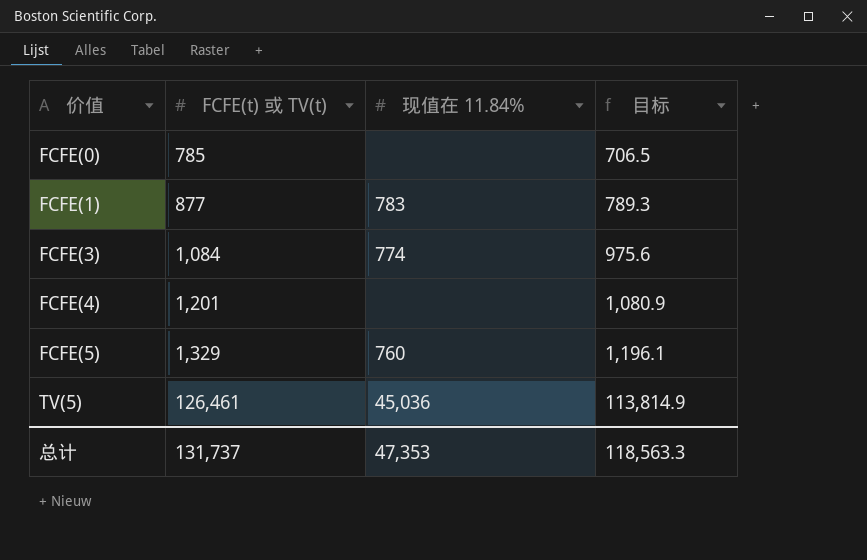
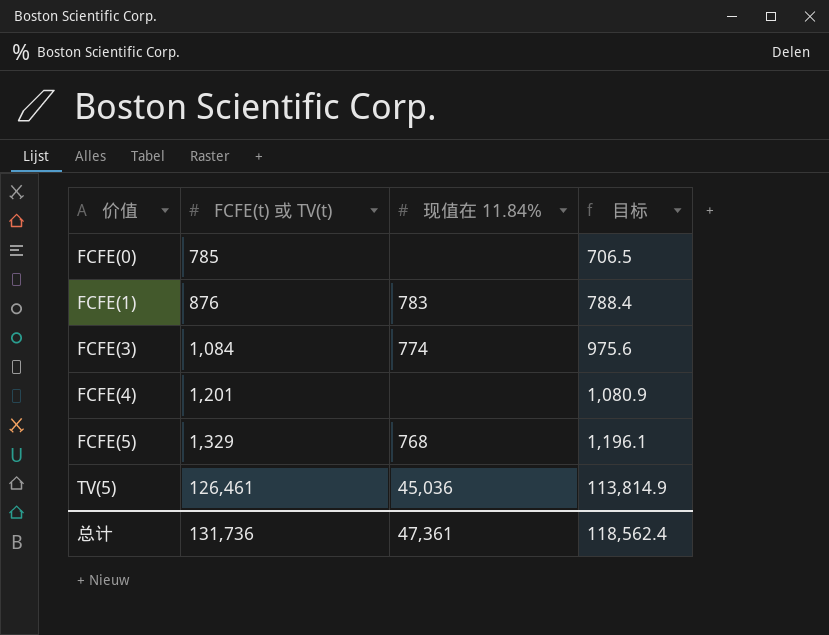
FCFE(1) | FCFE(t) 或 TV(t): 877 -> 876
FCFE(1) | 目标: 789.3 -> 788.4
FCFE(5) | 现值在 11.84%: 760 -> 768
总计 | FCFE(t) 或 TV(t): 131,737 -> 131,736
总计 | 现值在 11.84%: 47,353 -> 47,361
总计 | 目标: 118,563.3 -> 118,562.4

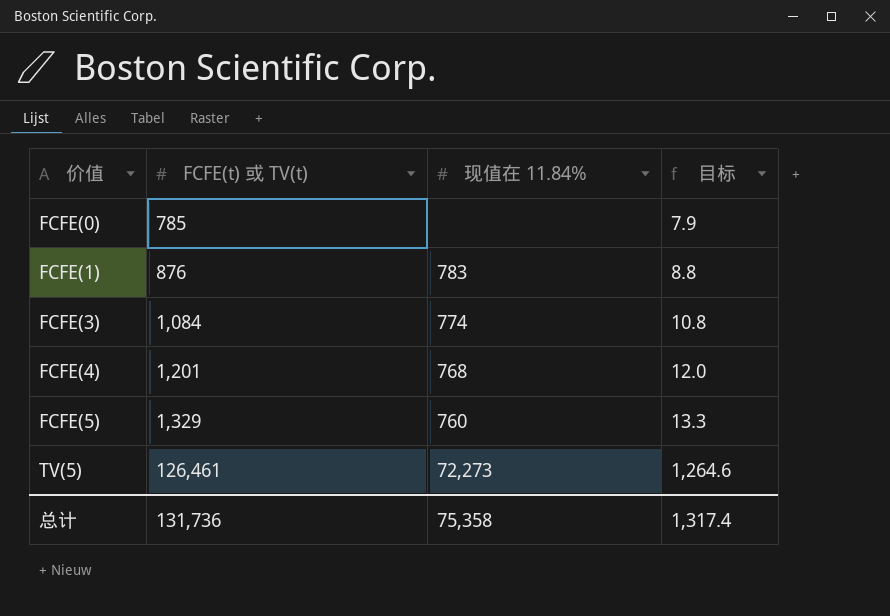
column 目标 | formula: [FCFE(t) 或 TV(t)] * 0.9 -> [FCFE(t) 或 TV(t)] * 0.01
FCFE(4) | 现值在 11.84%: none -> 768
FCFE(5) | 现值在 11.84%: 768 -> 760
TV(5) | 现值在 11.84%: 45,036 -> 72,273
总计 | 现值在 11.84%: 47,361 -> 75,358
总计 | 目标: 118,562.4 -> 1,317.4

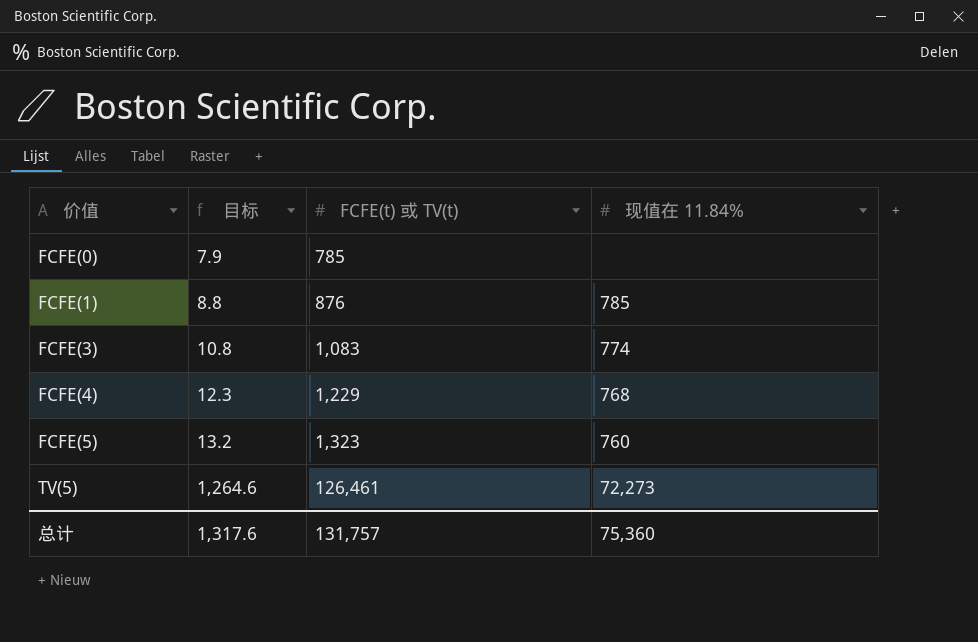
column 目标 | position: 4 -> 2
FCFE(1) | 现值在 11.84%: 783 -> 785
FCFE(3) | FCFE(t) 或 TV(t): 1,084 -> 1,083
FCFE(4) | 目标: 12.0 -> 12.3
FCFE(4) | FCFE(t) 或 TV(t): 1,201 -> 1,229
FCFE(5) | 目标: 13.3 -> 13.2
FCFE(5) | FCFE(t) 或 TV(t): 1,329 -> 1,323
总计 | 目标: 1,317.4 -> 1,317.6
总计 | FCFE(t) 或 TV(t): 131,736 -> 131,757
总计 | 现值在 11.84%: 75,358 -> 75,360

